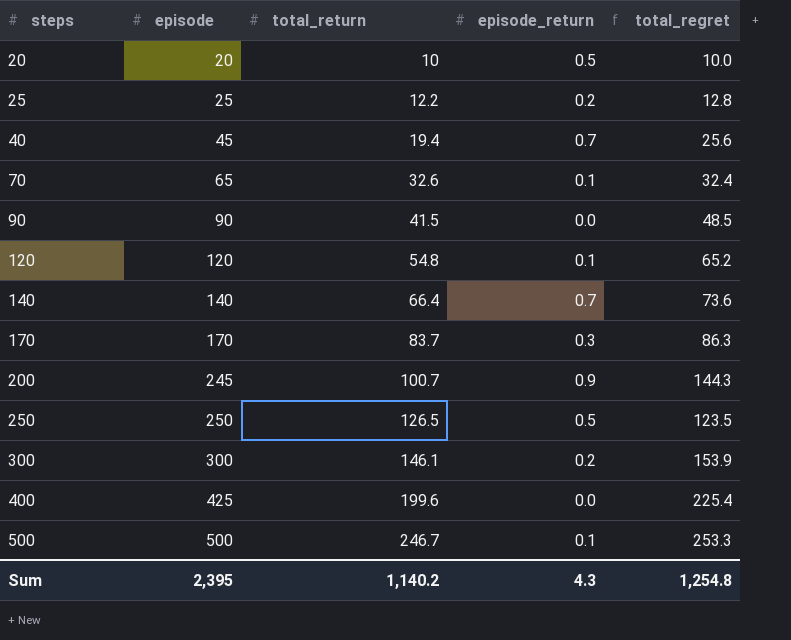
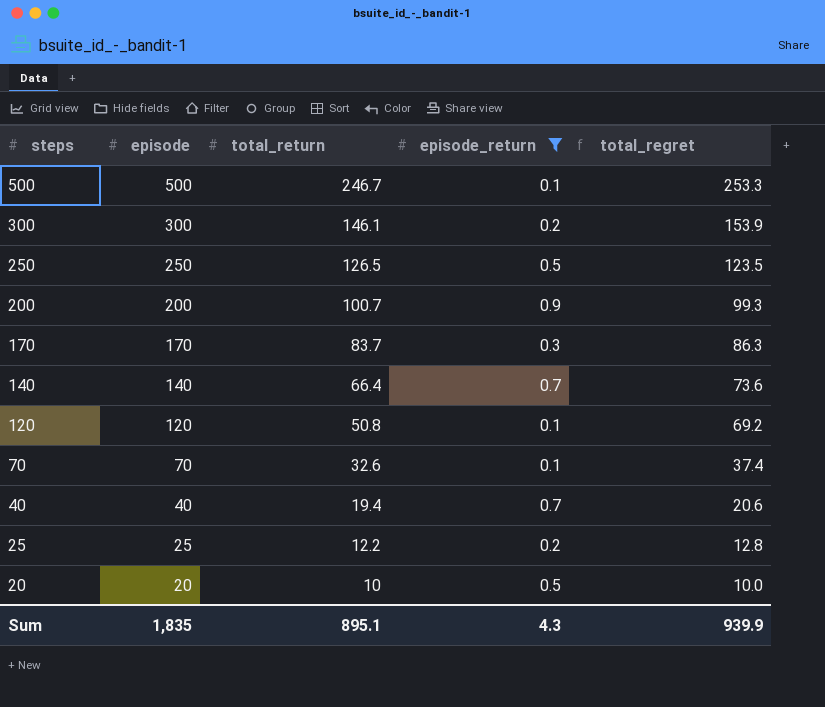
filter: none -> episode_return != 0.0
row order: steps ascending -> steps descending
200 | episode: 245 -> 200
200 | total_regret: 144.3 -> 99.3
120 | total_return: 54.8 -> 50.8
120 | total_regret: 65.2 -> 69.2
70 | episode: 65 -> 70
70 | total_regret: 32.4 -> 37.4
40 | episode: 45 -> 40
40 | total_regret: 25.6 -> 20.6
Sum | episode: 2,395 -> 1,835
Sum | total_return: 1,140.2 -> 895.1
Sum | total_regret: 1,254.8 -> 939.9

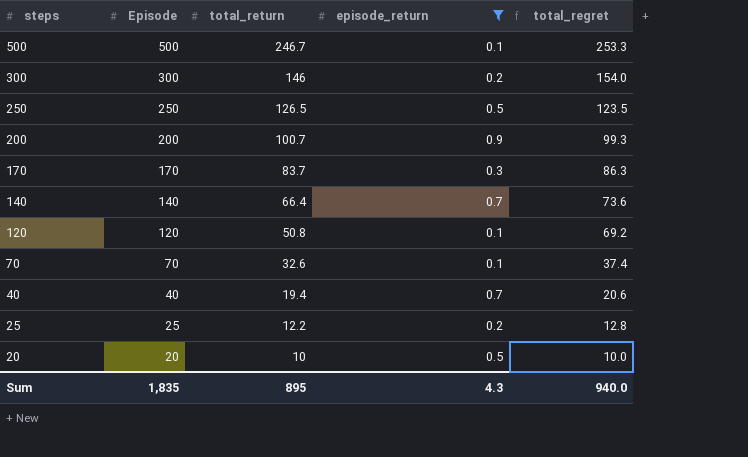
column name: episode -> Episode
300 | total_return: 146.1 -> 146
300 | total_regret: 153.9 -> 154.0
Sum | total_return: 895.1 -> 895
Sum | total_regret: 939.9 -> 940.0

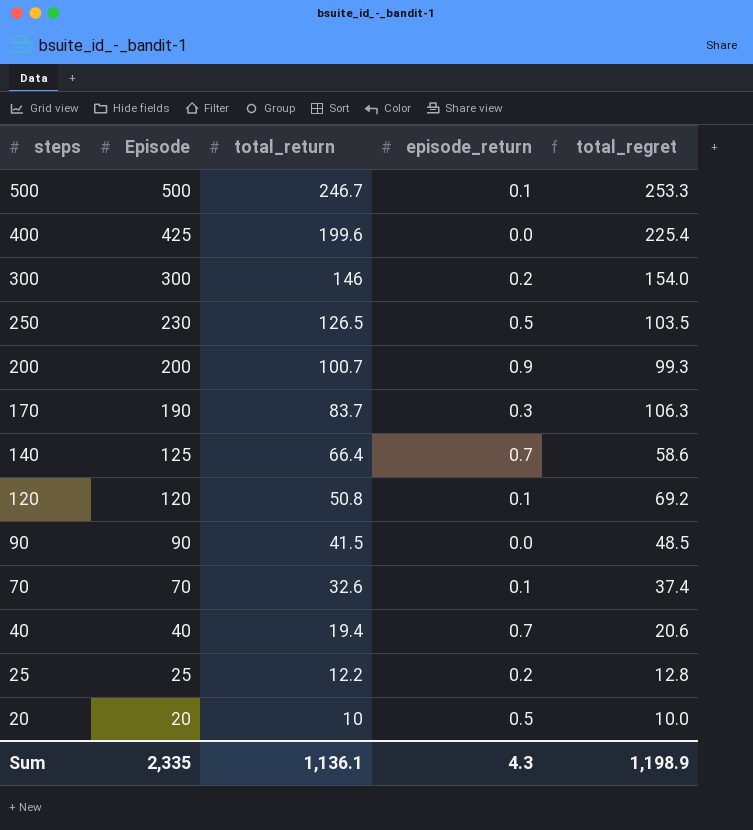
filter: episode_return != 0.0 -> none
250 | Episode: 250 -> 230
250 | total_regret: 123.5 -> 103.5
170 | Episode: 170 -> 190
170 | total_regret: 86.3 -> 106.3
140 | Episode: 140 -> 125
140 | total_regret: 73.6 -> 58.6
Sum | Episode: 1,835 -> 2,335
Sum | total_return: 895 -> 1,136.1
Sum | total_regret: 940.0 -> 1,198.9

